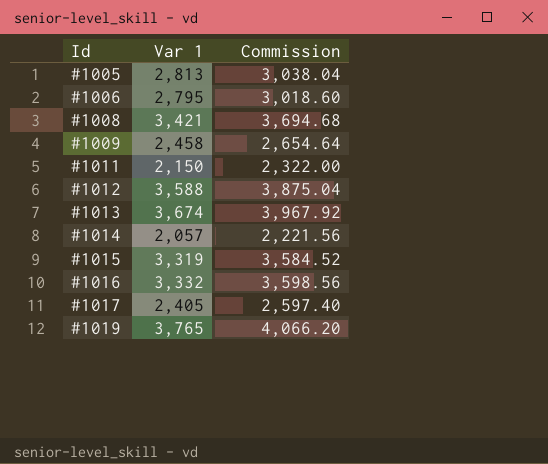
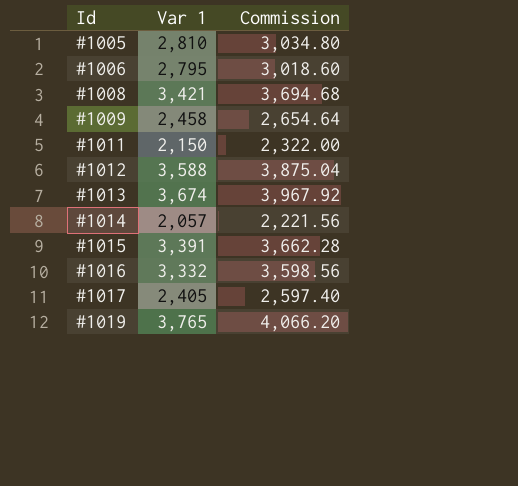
#1005 | Var 1: 2,813 -> 2,810
#1005 | Commission: 3,038.04 -> 3,034.80
#1015 | Var 1: 3,319 -> 3,391
#1015 | Commission: 3,584.52 -> 3,662.28

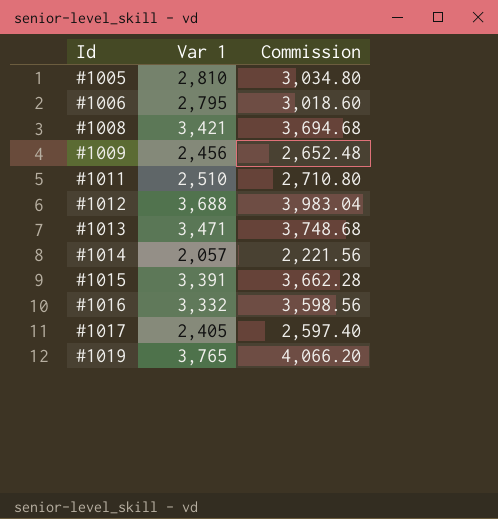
#1009 | Var 1: 2,458 -> 2,456
#1009 | Commission: 2,654.64 -> 2,652.48
#1011 | Var 1: 2,150 -> 2,510
#1011 | Commission: 2,322.00 -> 2,710.80
#1012 | Var 1: 3,588 -> 3,688
#1012 | Commission: 3,875.04 -> 3,983.04
#1013 | Var 1: 3,674 -> 3,471
#1013 | Commission: 3,967.92 -> 3,748.68

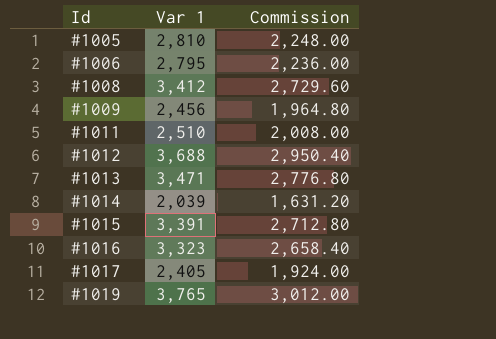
column Commission | formula: [Var 1] * 1.08 -> [Var 1] * 0.8
#1008 | Var 1: 3,421 -> 3,412
#1014 | Var 1: 2,057 -> 2,039
#1016 | Var 1: 3,332 -> 3,323

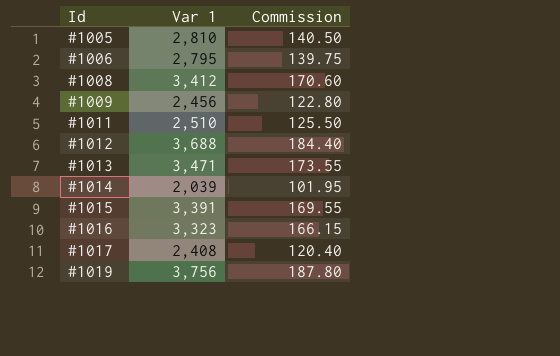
column Commission | formula: [Var 1] * 0.8 -> [Var 1] * 0.05
#1017 | Var 1: 2,405 -> 2,408
#1019 | Var 1: 3,765 -> 3,756

